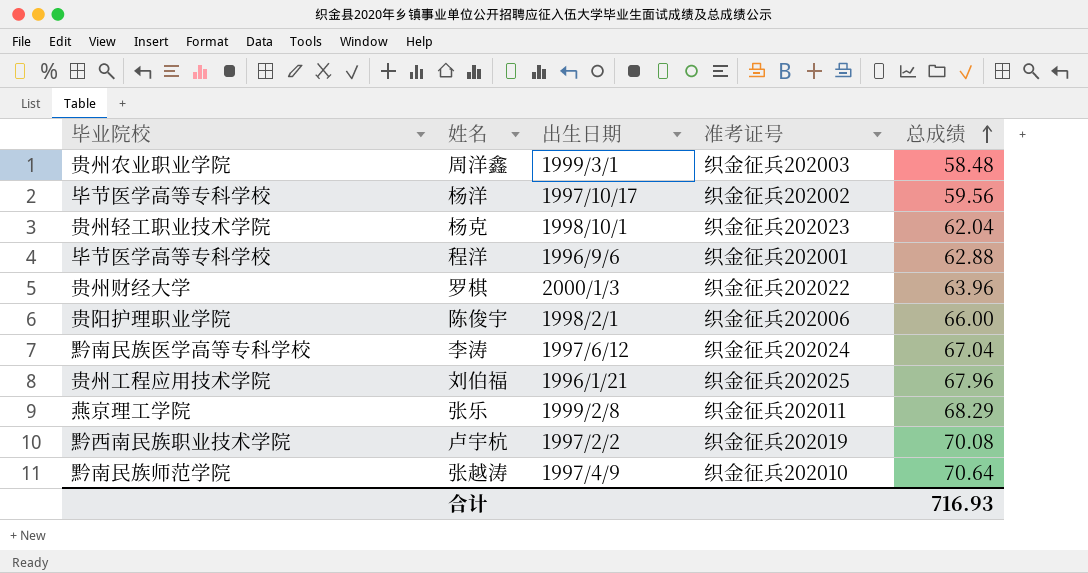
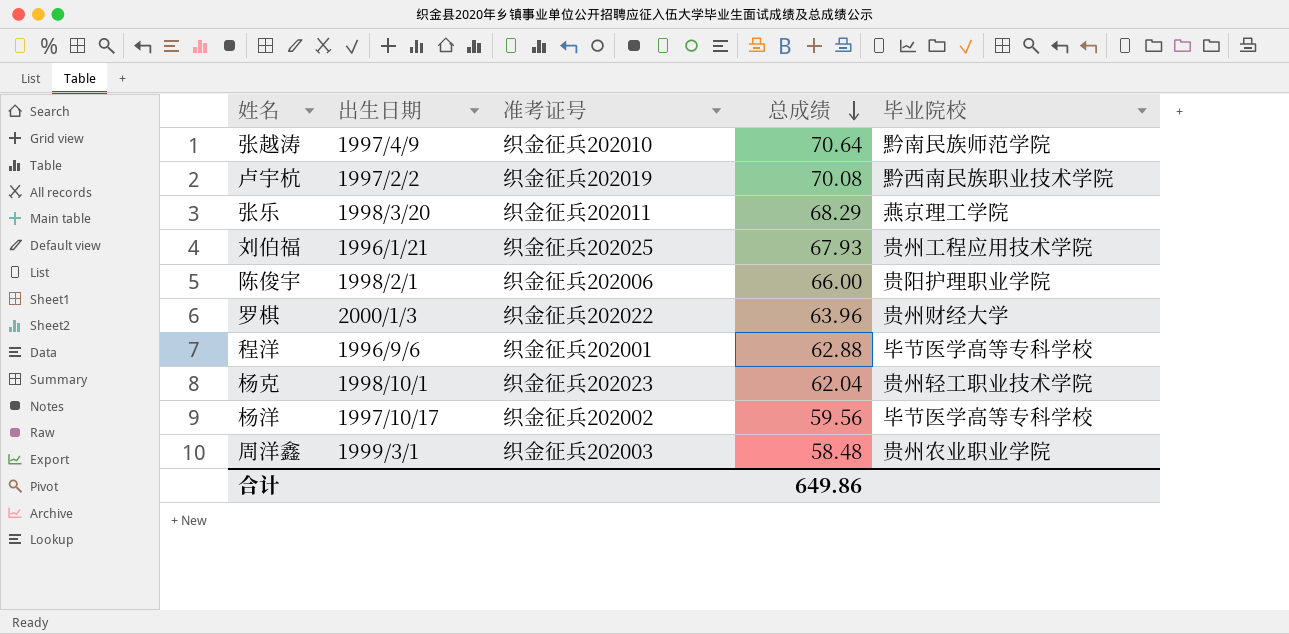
row order: 总成绩 ascending -> 总成绩 descending
column 毕业院校 | position: 1 -> 5
row 李涛: 黔南民族医学高等专科学校 | 1997/6/12 | 织金征兵202024 | 67.04 -> none
张乐 | 出生日期: 1999/2/8 -> 1998/3/20
刘伯福 | 总成绩: 67.96 -> 67.93
合计 | 总成绩: 716.93 -> 649.86

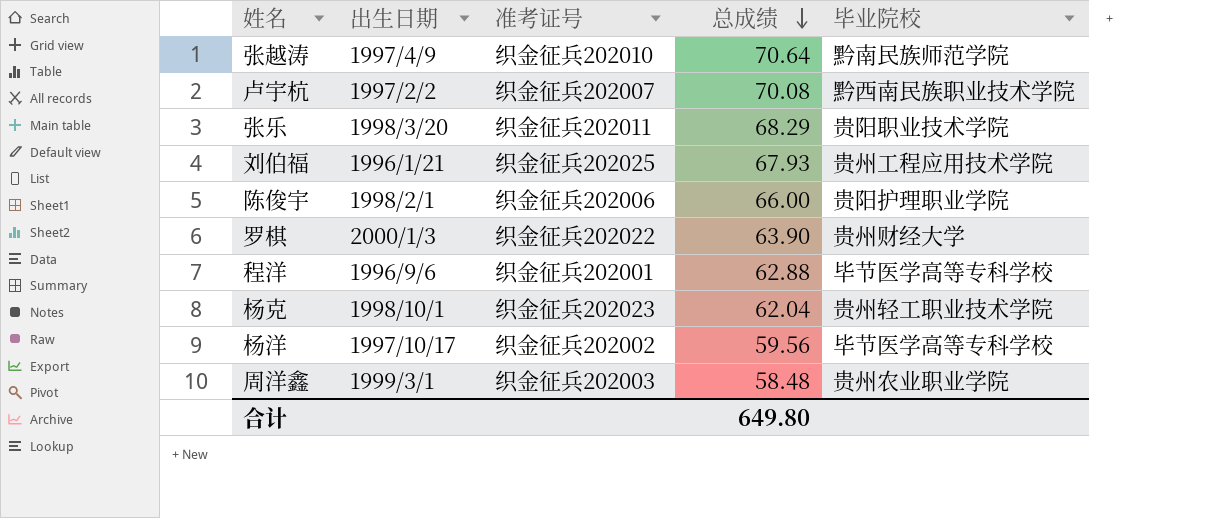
卢宇杭 | 准考证号: 织金征兵202019 -> 织金征兵202007
张乐 | 毕业院校: 燕京理工学院 -> 贵阳职业技术学院
罗棋 | 总成绩: 63.96 -> 63.90
合计 | 总成绩: 649.86 -> 649.80

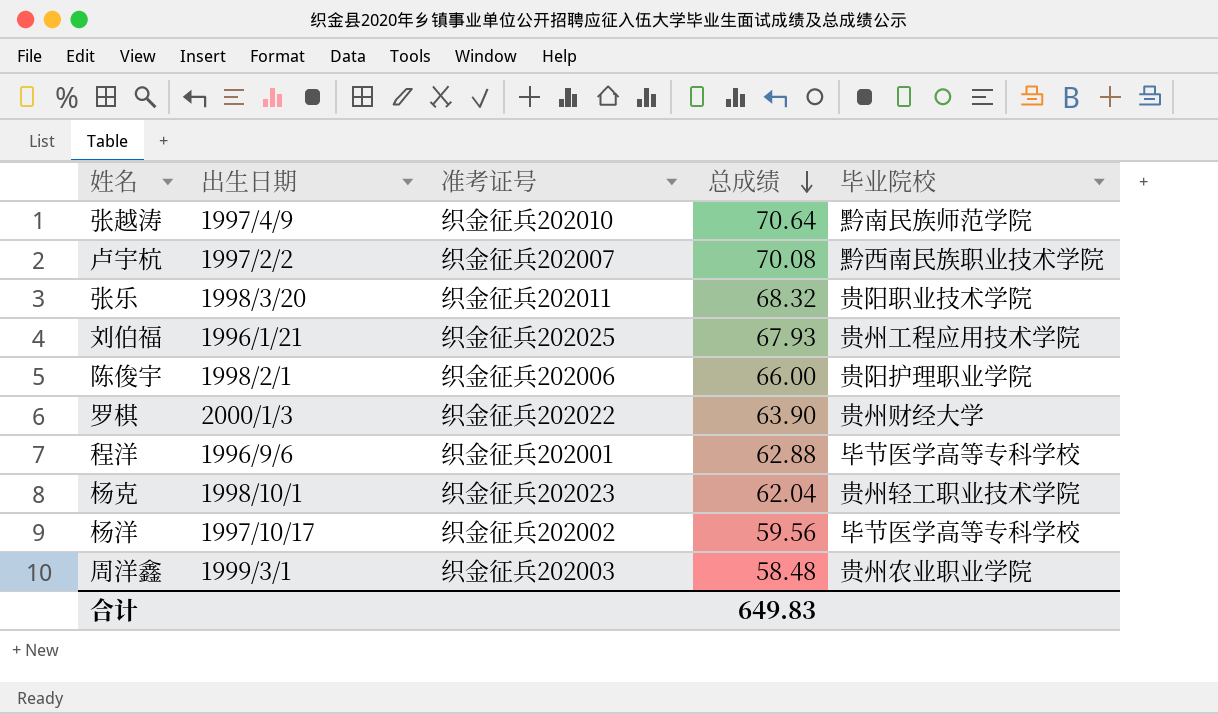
张乐 | 总成绩: 68.29 -> 68.32
合计 | 总成绩: 649.80 -> 649.83

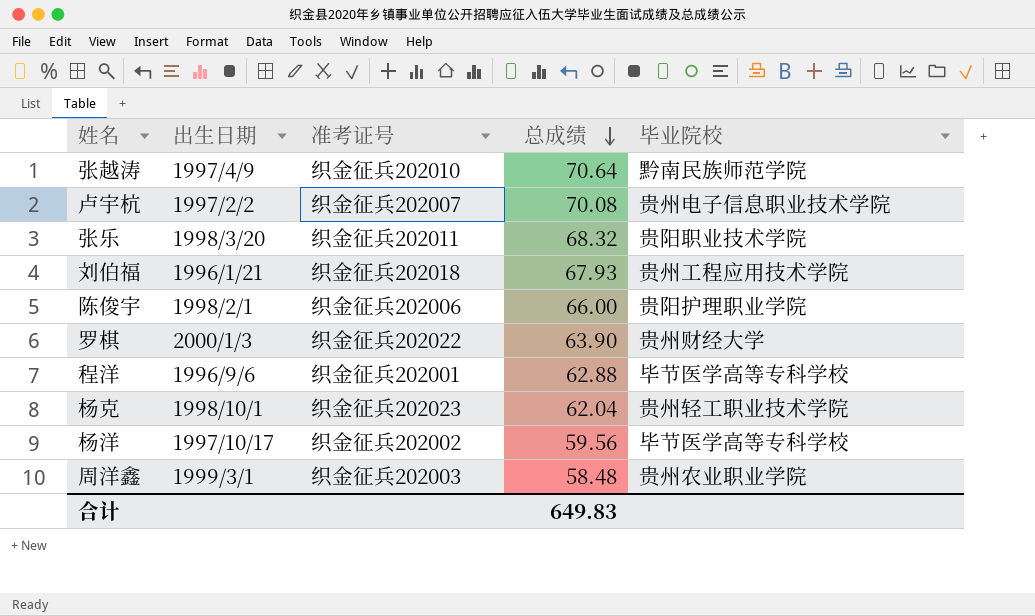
卢宇杭 | 毕业院校: 黔西南民族职业技术学院 -> 贵州电子信息职业技术学院
刘伯福 | 准考证号: 织金征兵202025 -> 织金征兵202018

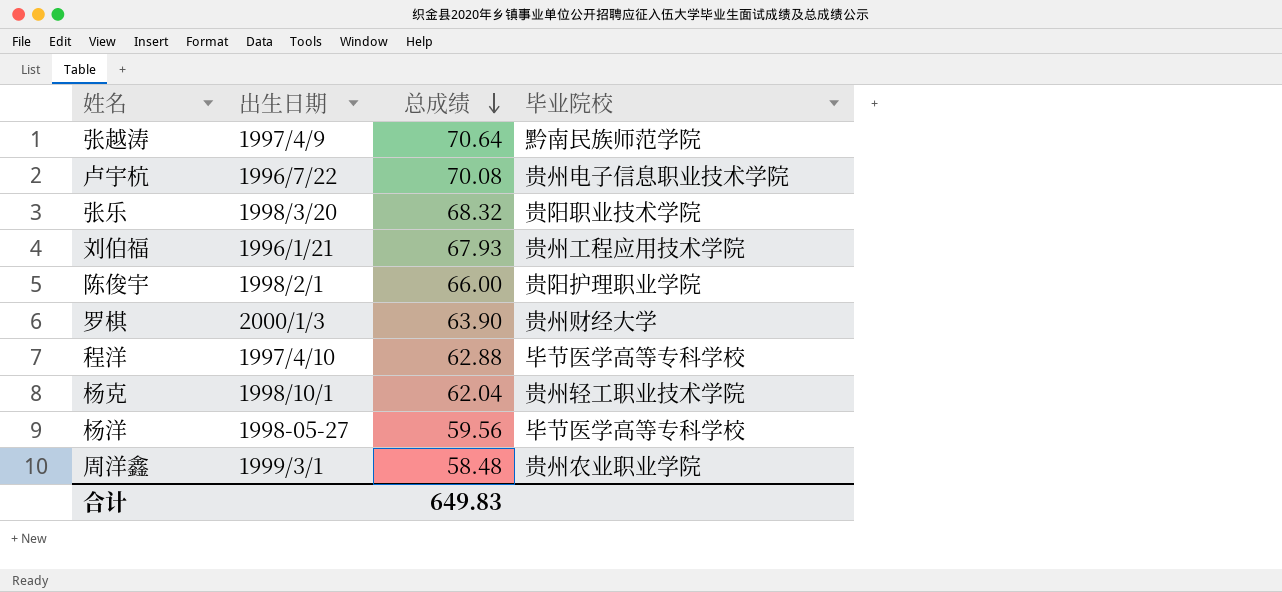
column 准考证号 | position: 3 -> none
卢宇杭 | 出生日期: 1997/2/2 -> 1996/7/22
程洋 | 出生日期: 1996/9/6 -> 1997/4/10
杨洋 | 出生日期: 1997/10/17 -> 1998-05-27

